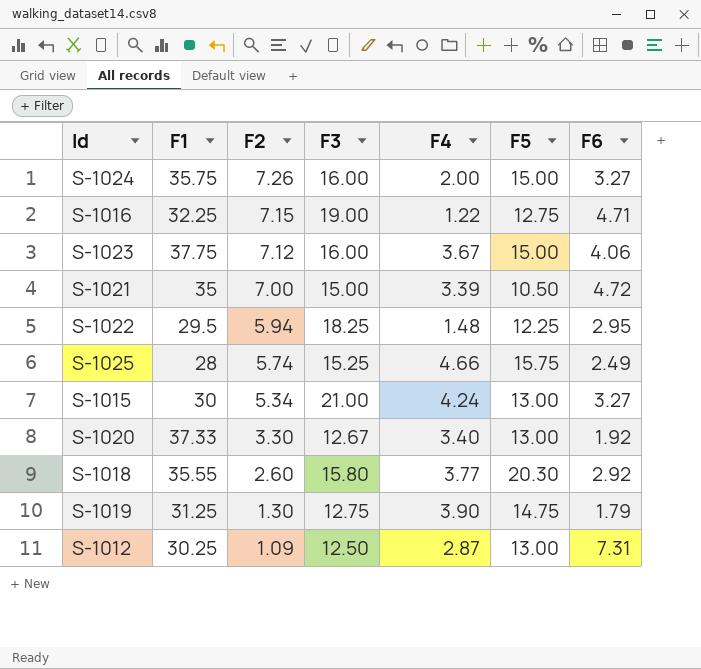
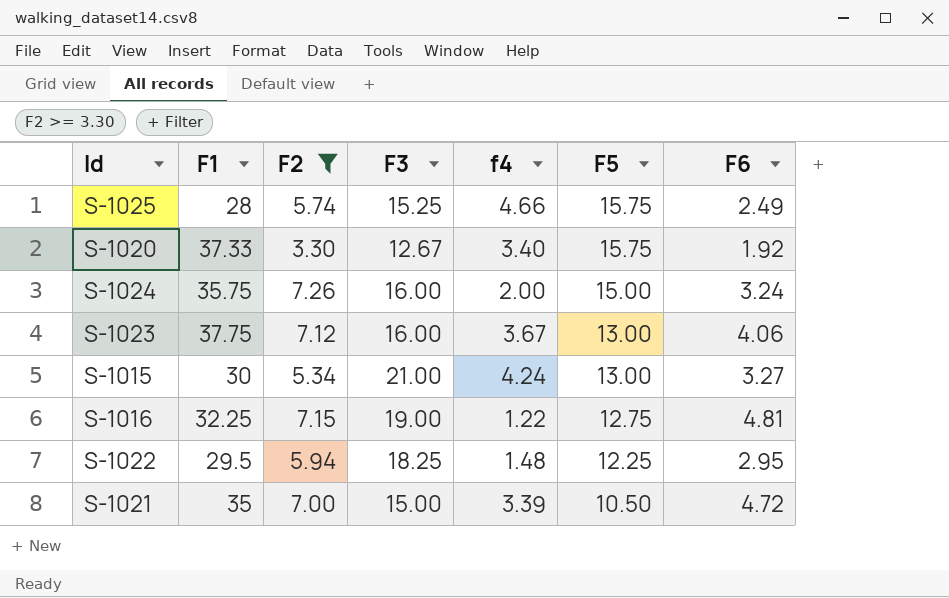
filter: none -> F2 >= 3.30
row order: F2 descending -> F5 descending
column name: F4 -> f4
S-1020 | F5: 13.00 -> 15.75
S-1024 | F6: 3.27 -> 3.24
S-1023 | F5: 15.00 -> 13.00
S-1016 | F6: 4.71 -> 4.81

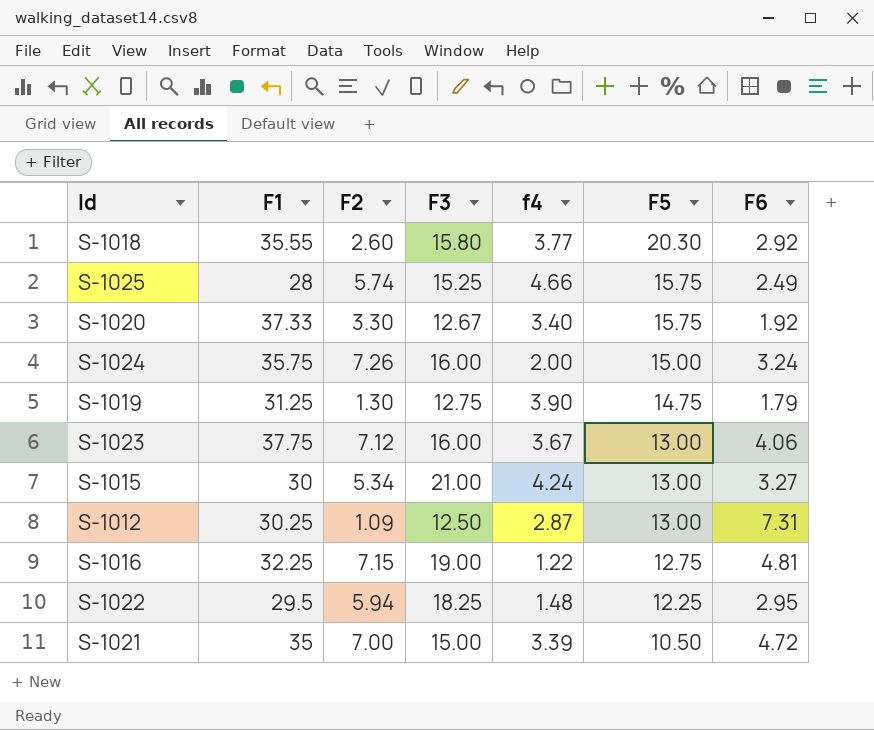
filter: F2 >= 3.30 -> none

